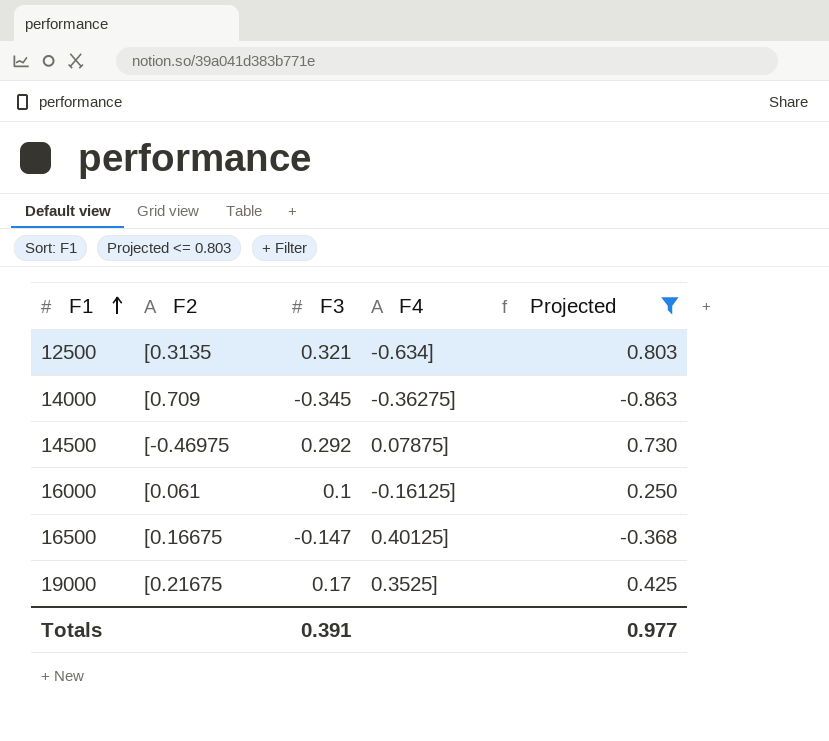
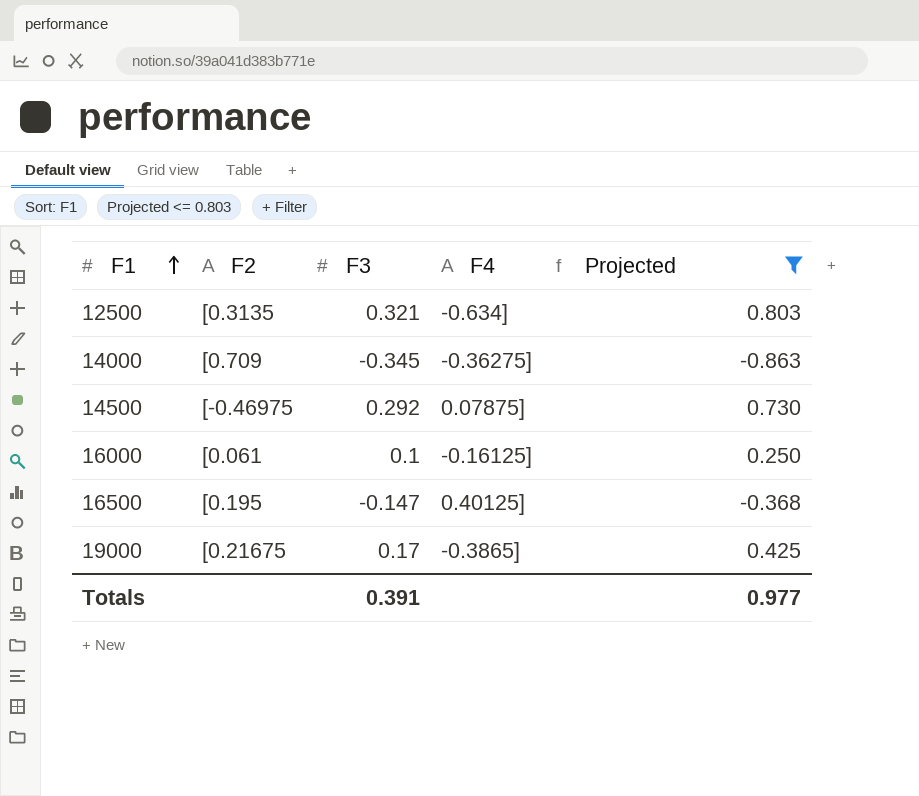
16500 | F2: [0.16675 -> [0.195
19000 | F4: 0.3525] -> -0.3865]

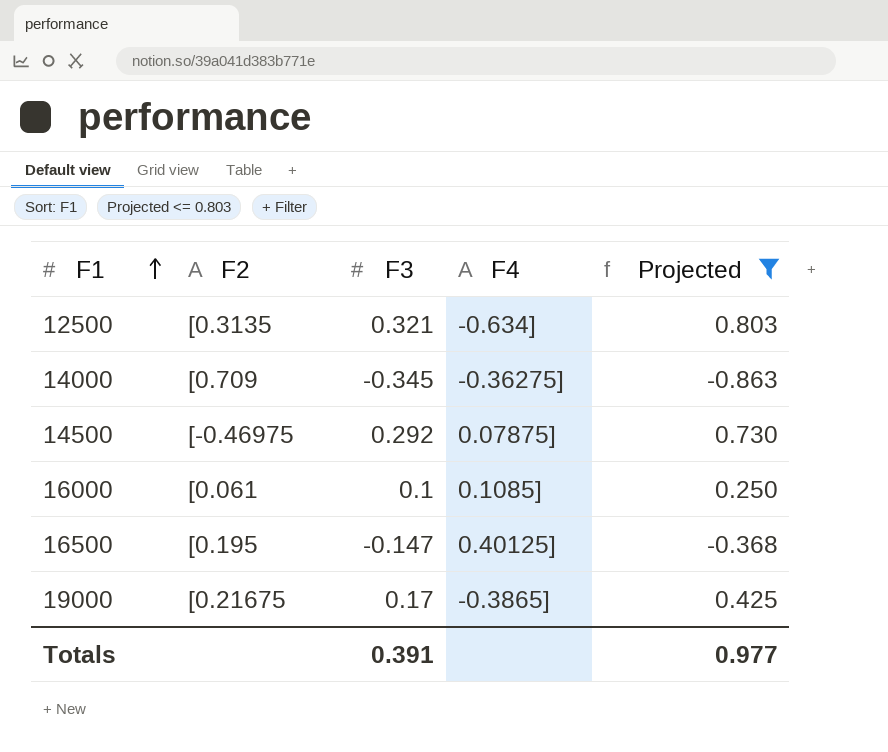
16000 | F4: -0.16125] -> 0.1085]

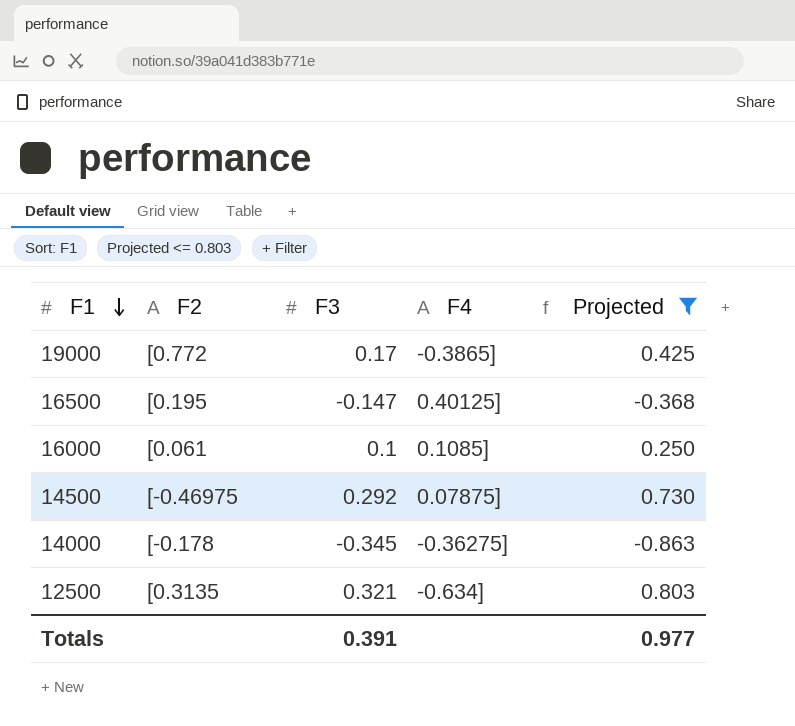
row order: F1 ascending -> F1 descending
19000 | F2: [0.21675 -> [0.772
14000 | F2: [0.709 -> [-0.178

